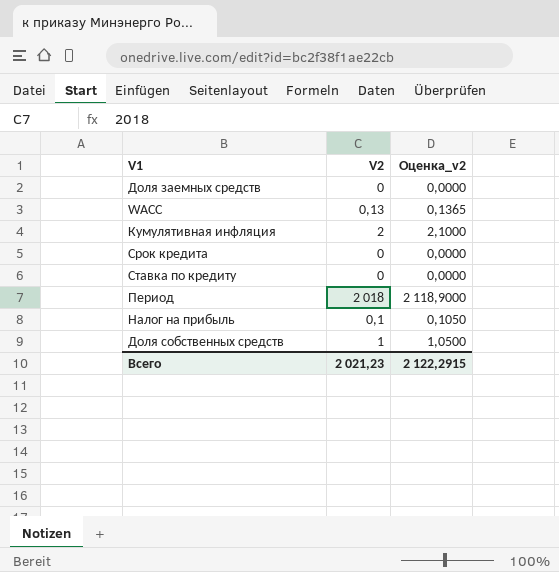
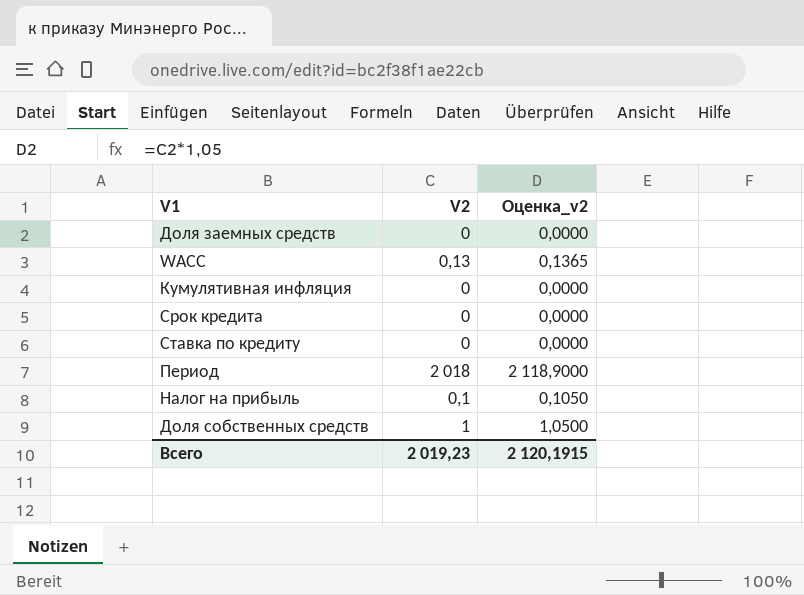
Кумулятивная инфляция | V2: 2 -> 0
Кумулятивная инфляция | Оценка_v2: 2,1000 -> 0,0000
Всего | V2: 2 021,23 -> 2 019,23
Всего | Оценка_v2: 2 122,2915 -> 2 120,1915

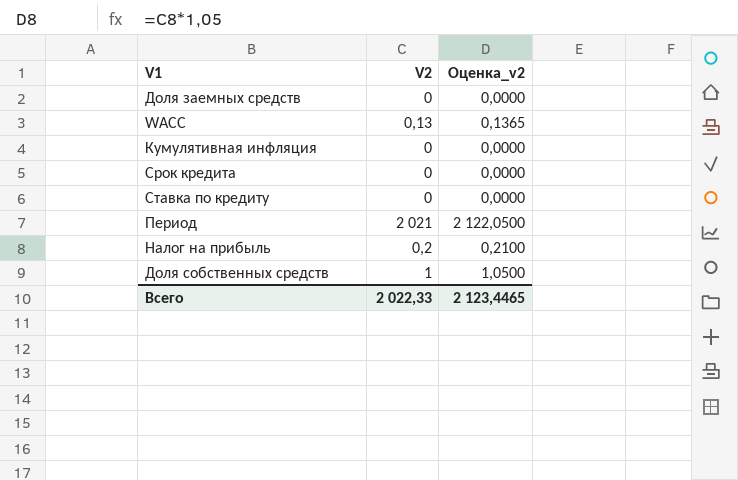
Период | V2: 2 018 -> 2 021
Период | Оценка_v2: 2 118,9000 -> 2 122,0500
Налог на прибыль | V2: 0,1 -> 0,2
Налог на прибыль | Оценка_v2: 0,1050 -> 0,2100
Всего | V2: 2 019,23 -> 2 022,33
Всего | Оценка_v2: 2 120,1915 -> 2 123,4465

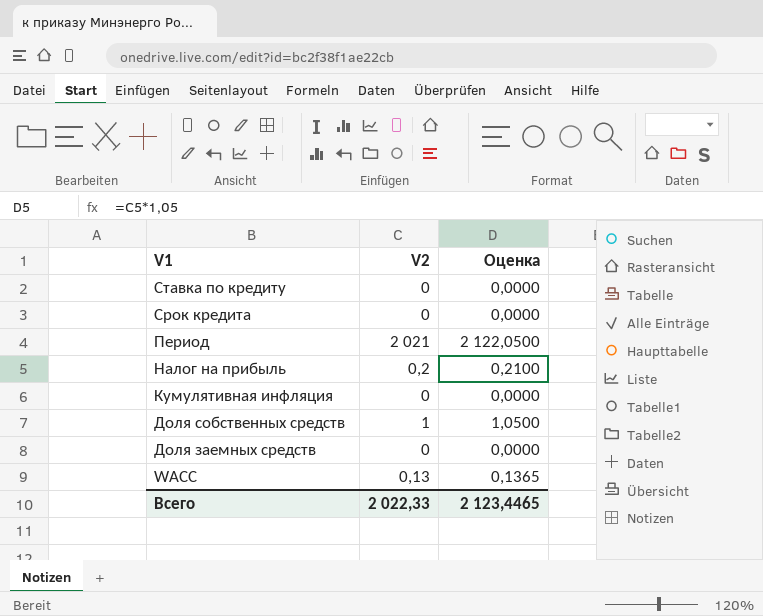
row order: none -> V1 descending
column name: Оценка_v2 -> Оценка

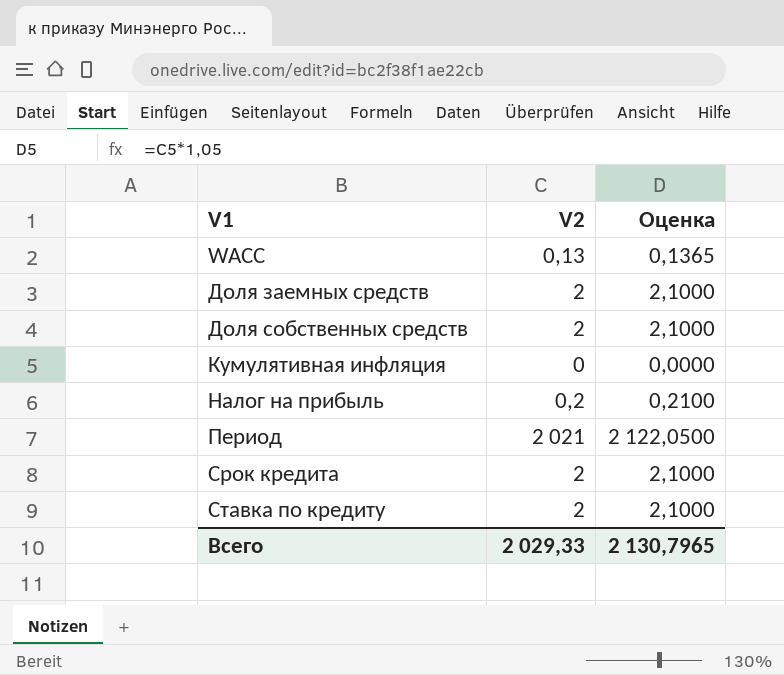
row order: V1 descending -> V1 ascending
Доля заемных средств | V2: 0 -> 2
Доля заемных средств | Оценка: 0,0000 -> 2,1000
Доля собственных средств | V2: 1 -> 2
Доля собственных средств | Оценка: 1,0500 -> 2,1000
Срок кредита | V2: 0 -> 2
Срок кредита | Оценка: 0,0000 -> 2,1000
Ставка по кредиту | V2: 0 -> 2
Ставка по кредиту | Оценка: 0,0000 -> 2,1000
Всего | V2: 2 022,33 -> 2 029,33
Всего | Оценка: 2 123,4465 -> 2 130,7965

